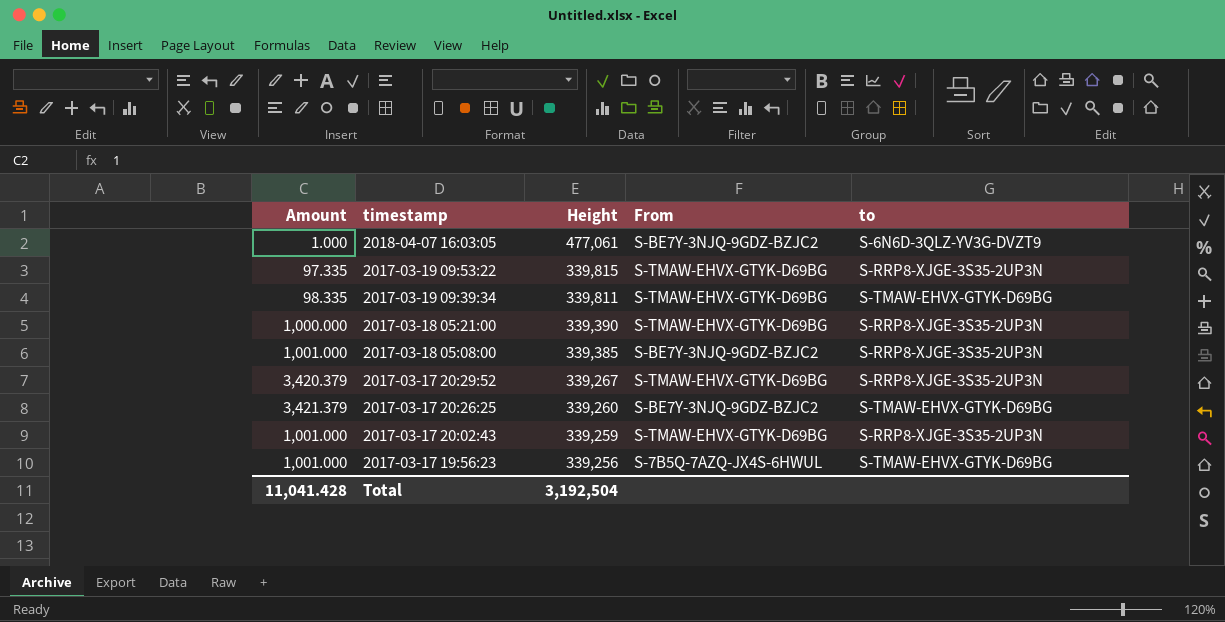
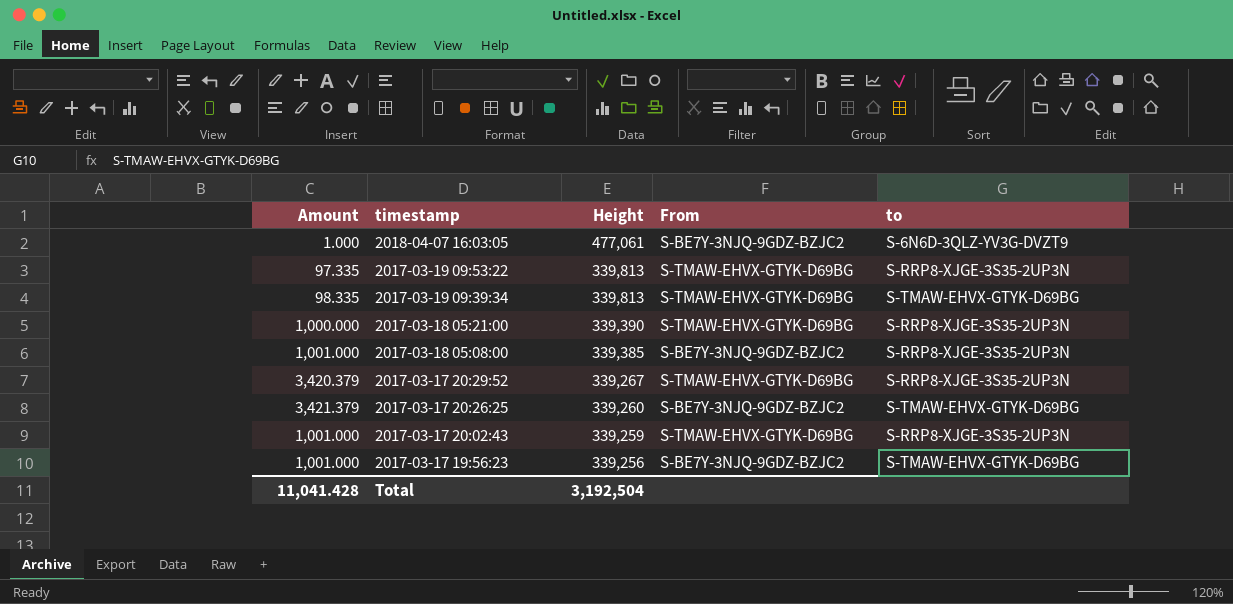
2017-03-19 09:53:22 | Height: 339,815 -> 339,813
2017-03-19 09:39:34 | Height: 339,811 -> 339,813
2017-03-17 19:56:23 | From: S-7B5Q-7AZQ-JX4S-6HWUL -> S-BE7Y-3NJQ-9GDZ-BZJC2

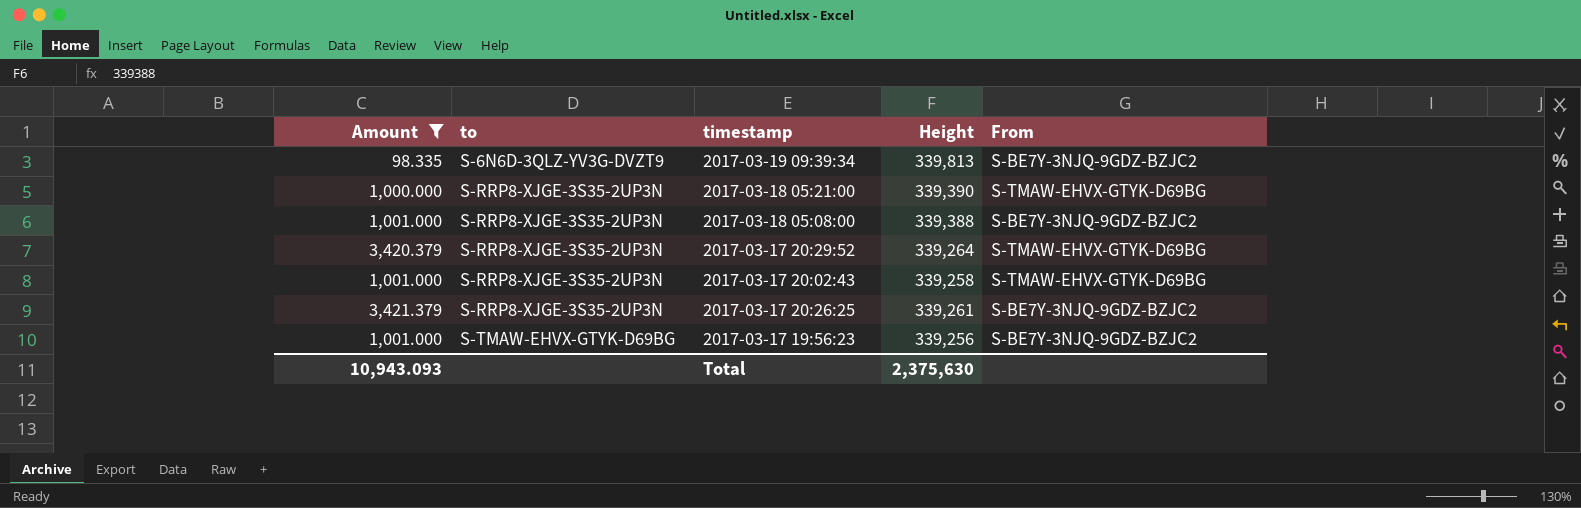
filter: none -> Amount >= 98.335
row order: timestamp descending -> to ascending
column to | position: 5 -> 2
2017-03-19 09:39:34 | to: S-TMAW-EHVX-GTYK-D69BG -> S-6N6D-3QLZ-YV3G-DVZT9
2017-03-19 09:39:34 | From: S-TMAW-EHVX-GTYK-D69BG -> S-BE7Y-3NJQ-9GDZ-BZJC2
2017-03-18 05:08:00 | Height: 339,385 -> 339,388
2017-03-17 20:29:52 | Height: 339,267 -> 339,264
2017-03-17 20:02:43 | Height: 339,259 -> 339,258
2017-03-17 20:26:25 | to: S-TMAW-EHVX-GTYK-D69BG -> S-RRP8-XJGE-3S35-2UP3N
2017-03-17 20:26:25 | Height: 339,260 -> 339,261
Total | Amount: 11,041.428 -> 10,943.093
Total | Height: 3,192,504 -> 2,375,630

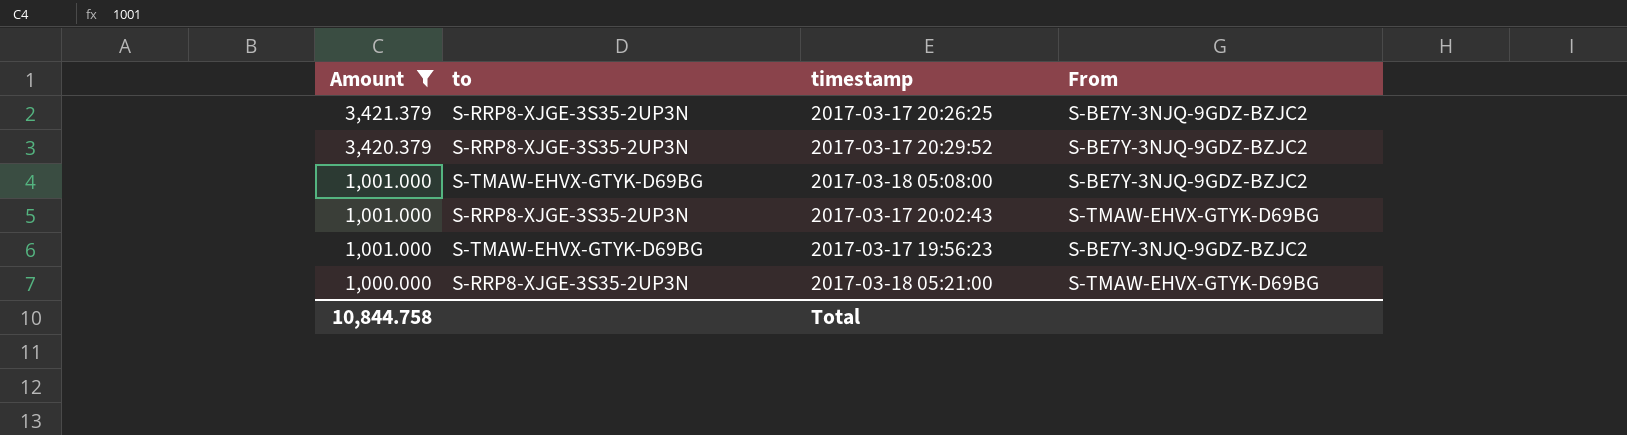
row order: to ascending -> Amount descending
column Height | position: 4 -> none
row 2017-03-19 09:39:34: 98.335 | S-6N6D-3QLZ-YV3G-DVZT9 | 339,813 | S-BE7Y-3NJQ-9GDZ-BZJC2 -> none
2017-03-17 20:29:52 | From: S-TMAW-EHVX-GTYK-D69BG -> S-BE7Y-3NJQ-9GDZ-BZJC2
2017-03-18 05:08:00 | to: S-RRP8-XJGE-3S35-2UP3N -> S-TMAW-EHVX-GTYK-D69BG
Total | Amount: 10,943.093 -> 10,844.758

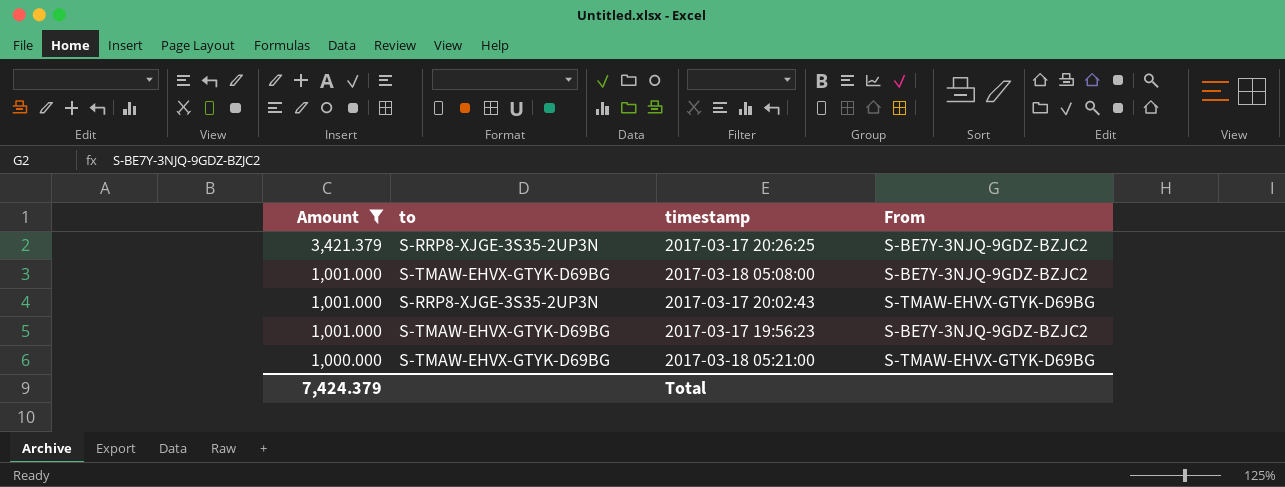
row 2017-03-17 20:29:52: 3,420.379 | S-RRP8-XJGE-3S35-2UP3N | S-BE7Y-3NJQ-9GDZ-BZJC2 -> none
2017-03-18 05:21:00 | to: S-RRP8-XJGE-3S35-2UP3N -> S-TMAW-EHVX-GTYK-D69BG
Total | Amount: 10,844.758 -> 7,424.379

